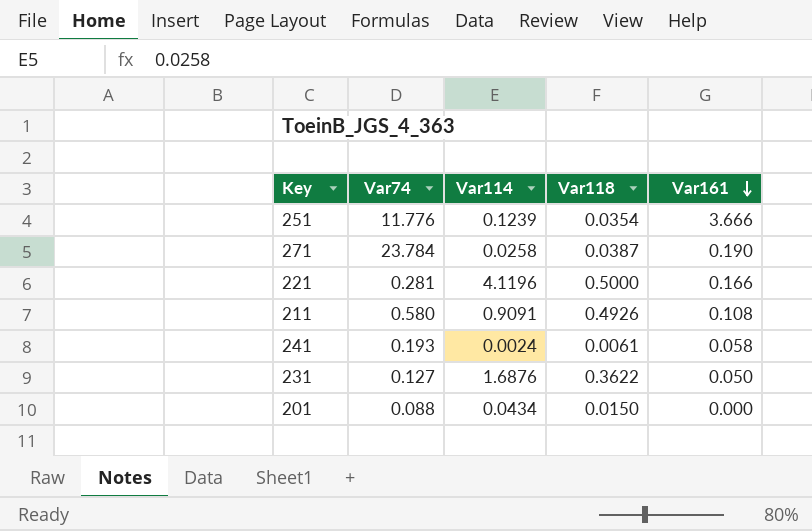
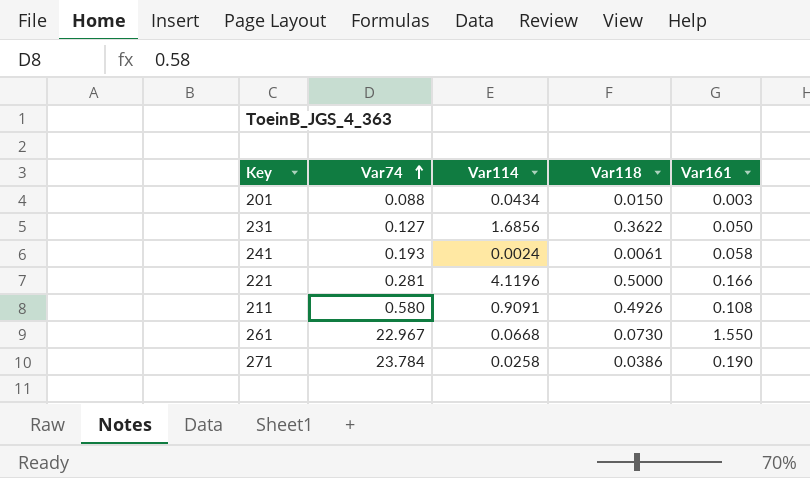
row order: Var161 descending -> Var74 ascending
row 251: 11.776 | 0.1239 | 0.0354 | 3.666 -> none
201 | Var161: 0.000 -> 0.003
231 | Var114: 1.6876 -> 1.6856
row 261: none -> 22.967 | 0.0668 | 0.0730 | 1.550
271 | Var118: 0.0387 -> 0.0386

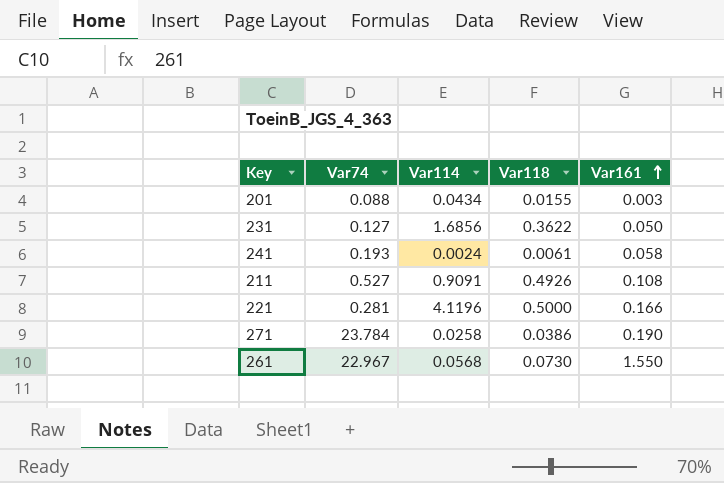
row order: Var74 ascending -> Var161 ascending
201 | Var118: 0.0150 -> 0.0155
211 | Var74: 0.580 -> 0.527
261 | Var114: 0.0668 -> 0.0568

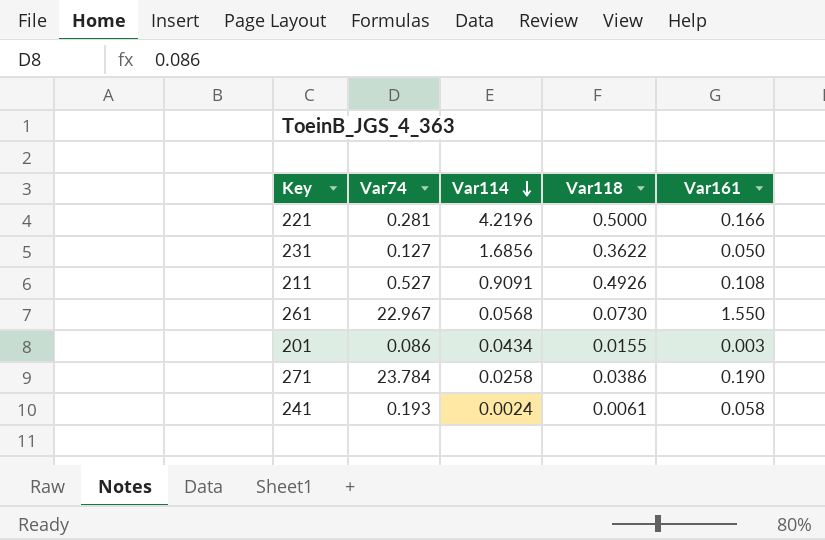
row order: Var161 ascending -> Var114 descending
221 | Var114: 4.1196 -> 4.2196
201 | Var74: 0.088 -> 0.086

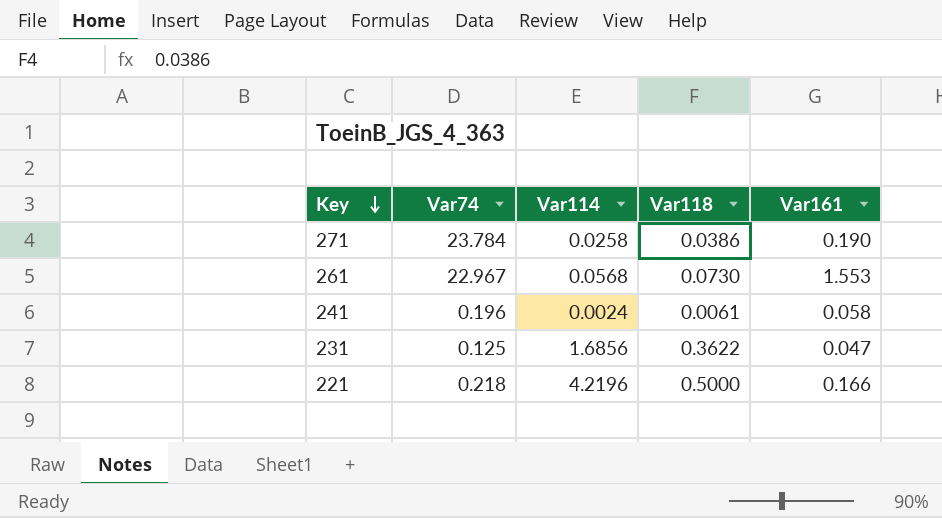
row order: Var114 descending -> Key descending
row 211: 0.527 | 0.9091 | 0.4926 | 0.108 -> none
row 201: 0.086 | 0.0434 | 0.0155 | 0.003 -> none
261 | Var161: 1.550 -> 1.553
241 | Var74: 0.193 -> 0.196
231 | Var74: 0.127 -> 0.125
231 | Var161: 0.050 -> 0.047
221 | Var74: 0.281 -> 0.218

